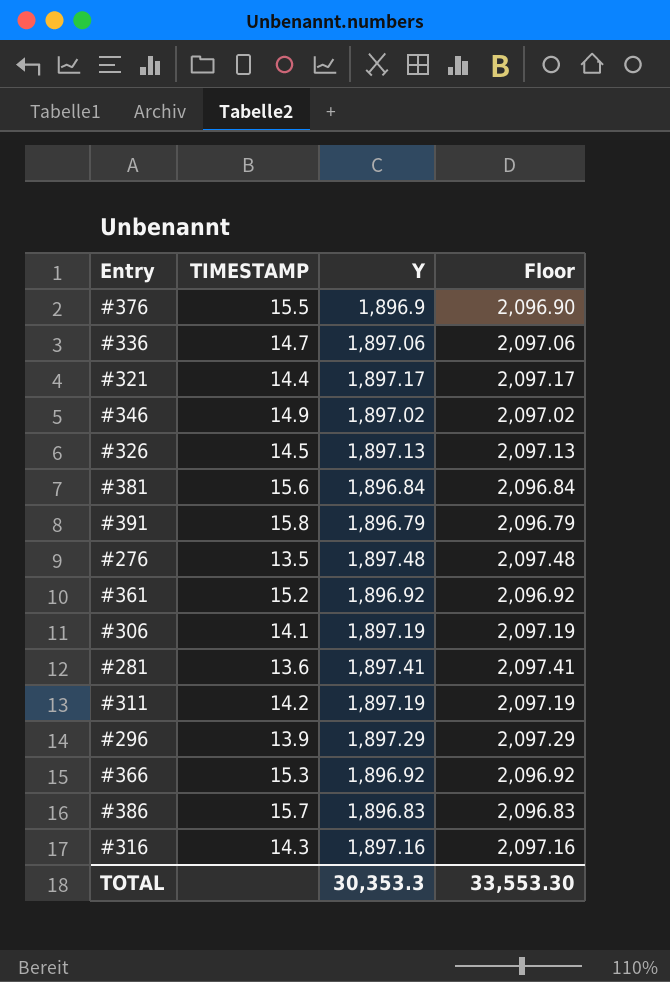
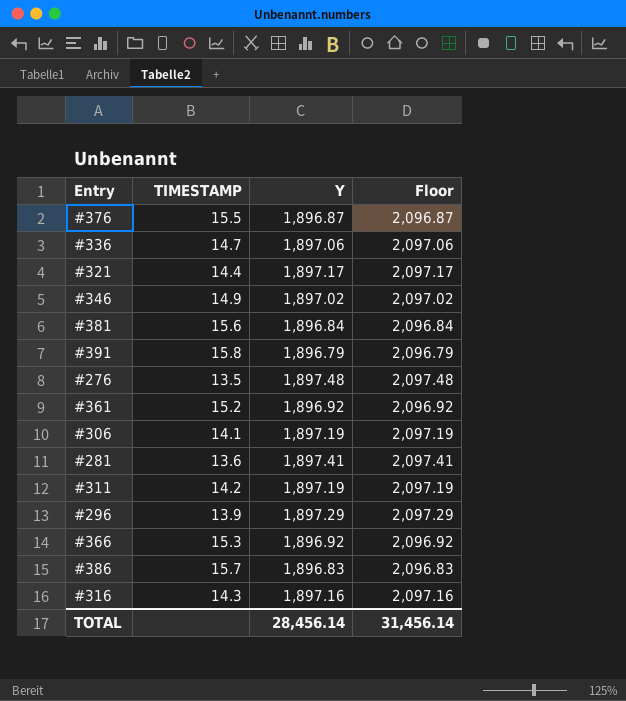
row #326: 14.5 | 1,897.13 | 2,097.13 -> none
#376 | Y: 1,896.9 -> 1,896.87
#376 | Floor: 2,096.90 -> 2,096.87
TOTAL | Y: 30,353.3 -> 28,456.14
TOTAL | Floor: 33,553.30 -> 31,456.14

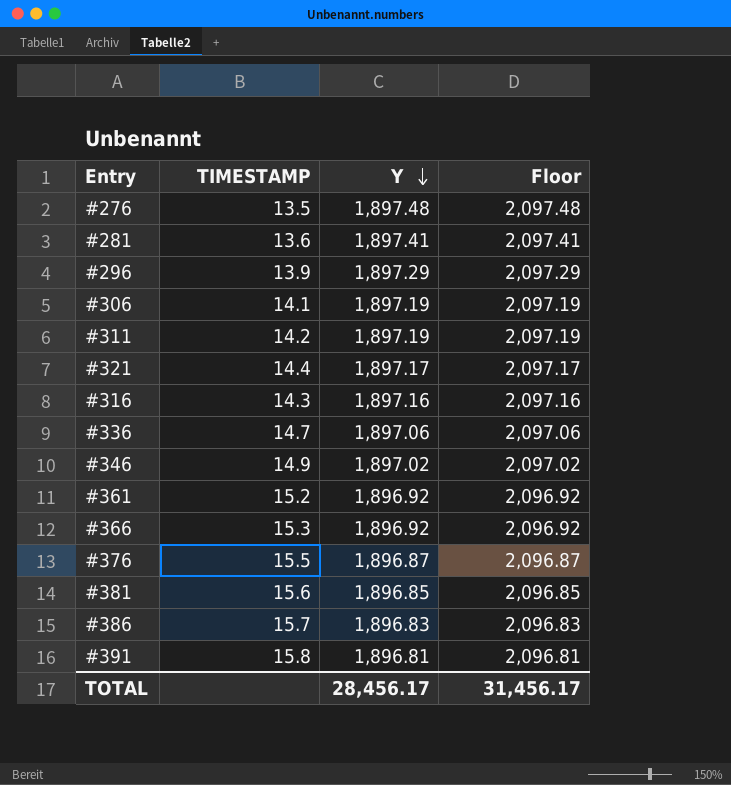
row order: none -> Y descending
#381 | Y: 1,896.84 -> 1,896.85
#381 | Floor: 2,096.84 -> 2,096.85
#391 | Y: 1,896.79 -> 1,896.81
#391 | Floor: 2,096.79 -> 2,096.81
TOTAL | Y: 28,456.14 -> 28,456.17
TOTAL | Floor: 31,456.14 -> 31,456.17

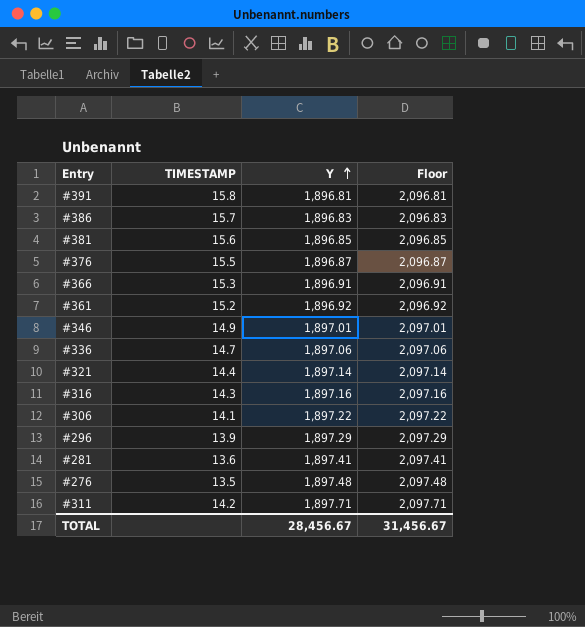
row order: Y descending -> Y ascending
#366 | Y: 1,896.92 -> 1,896.91
#366 | Floor: 2,096.92 -> 2,096.91
#346 | Y: 1,897.02 -> 1,897.01
#346 | Floor: 2,097.02 -> 2,097.01
#321 | Y: 1,897.17 -> 1,897.14
#321 | Floor: 2,097.17 -> 2,097.14
#306 | Y: 1,897.19 -> 1,897.22
#306 | Floor: 2,097.19 -> 2,097.22
#311 | Y: 1,897.19 -> 1,897.71
#311 | Floor: 2,097.19 -> 2,097.71
TOTAL | Y: 28,456.17 -> 28,456.67
TOTAL | Floor: 31,456.17 -> 31,456.67

